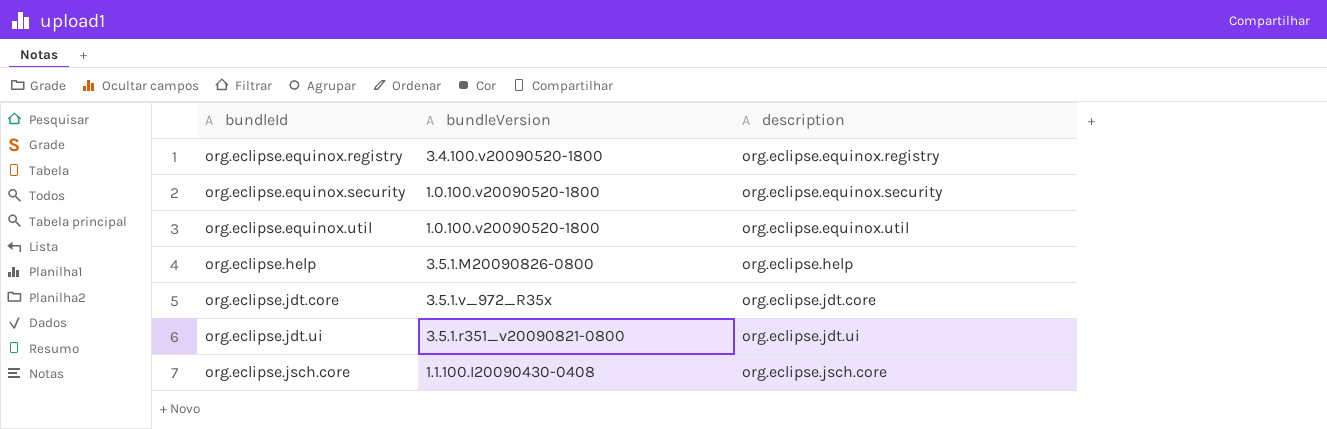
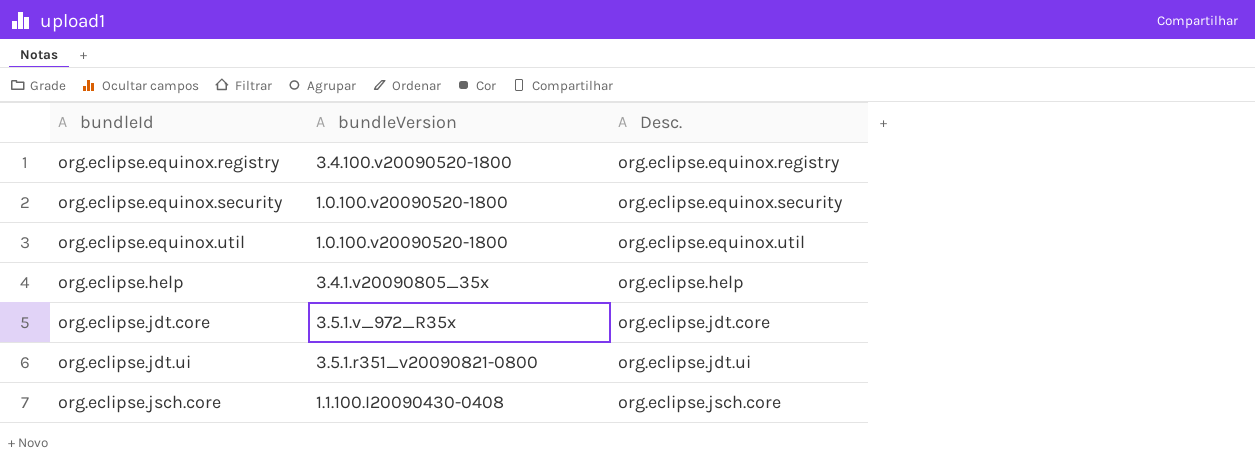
column name: description -> Desc.
org.eclipse.help | bundleVersion: 3.5.1.M20090826-0800 -> 3.4.1.v20090805_35x

